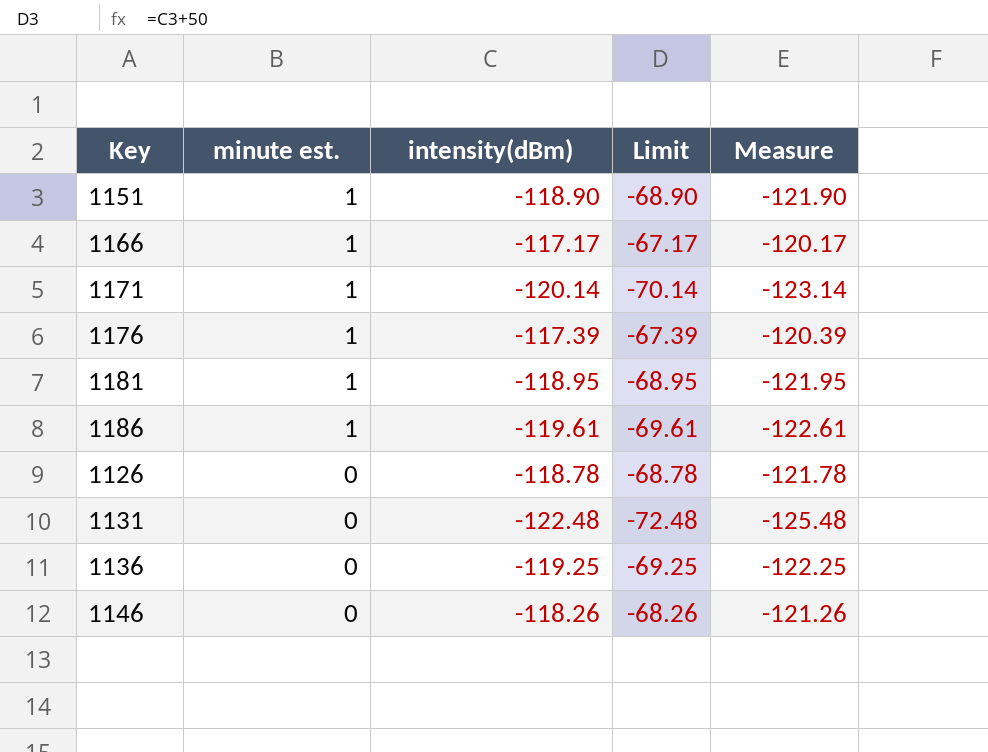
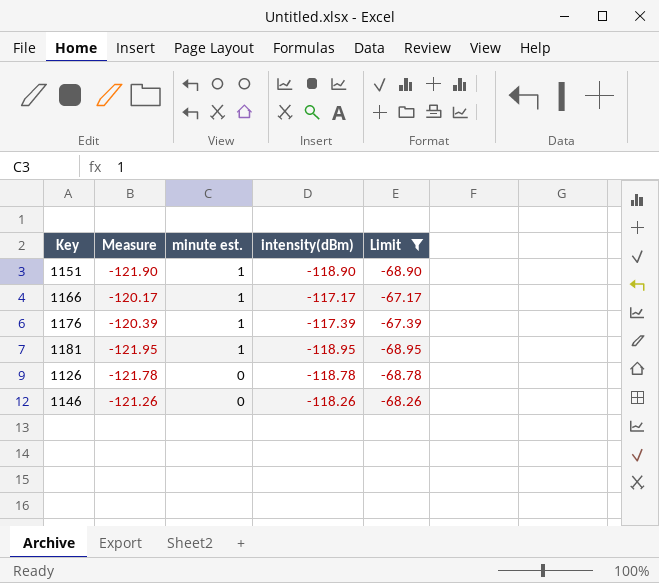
filter: none -> Limit >= -68.95
column Measure | position: 5 -> 2

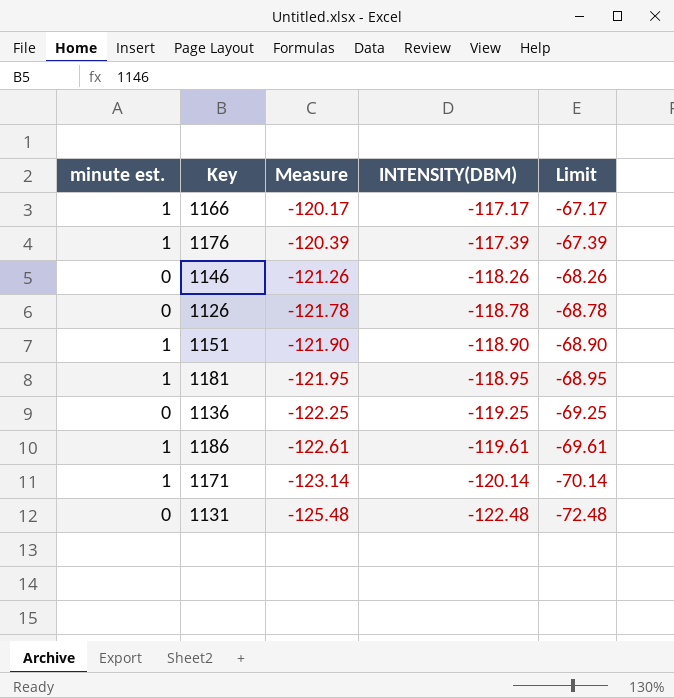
filter: Limit >= -68.95 -> none
row order: minute est. descending -> Measure descending
column minute est. | position: 3 -> 1
column name: intensity(dBm) -> INTENSITY(DBM)

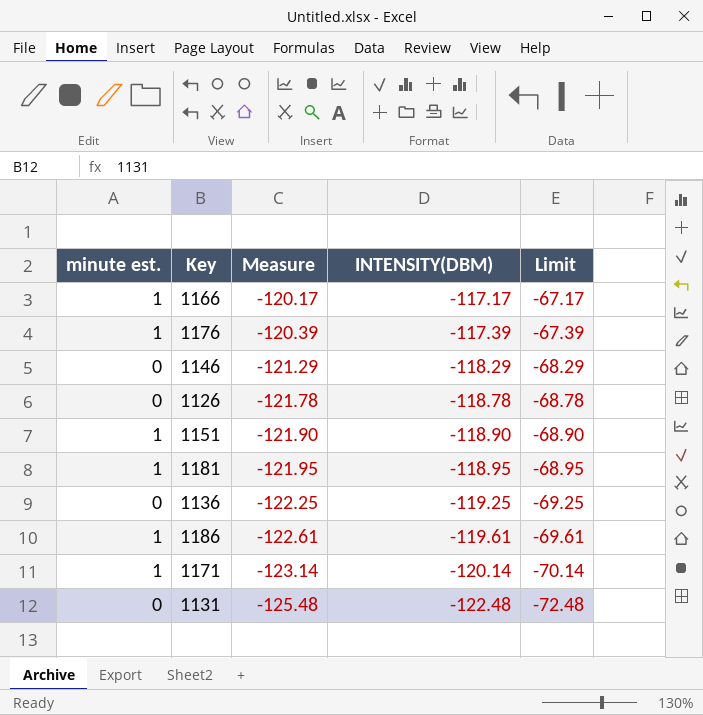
1146 | Measure: -121.26 -> -121.29
1146 | INTENSITY(DBM): -118.26 -> -118.29
1146 | Limit: -68.26 -> -68.29

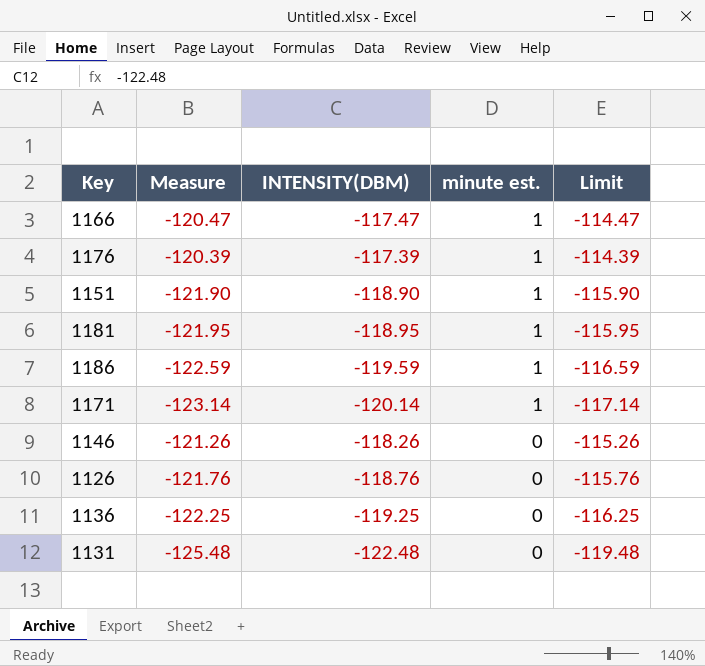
row order: Measure descending -> minute est. descending
column minute est. | position: 1 -> 4
column Limit | formula: [INTENSITY(DBM)] + 50 -> [INTENSITY(DBM)] + 3
1166 | Measure: -120.17 -> -120.47
1166 | INTENSITY(DBM): -117.17 -> -117.47
1186 | Measure: -122.61 -> -122.59
1186 | INTENSITY(DBM): -119.61 -> -119.59
1146 | Measure: -121.29 -> -121.26
1146 | INTENSITY(DBM): -118.29 -> -118.26
1126 | Measure: -121.78 -> -121.76
1126 | INTENSITY(DBM): -118.78 -> -118.76

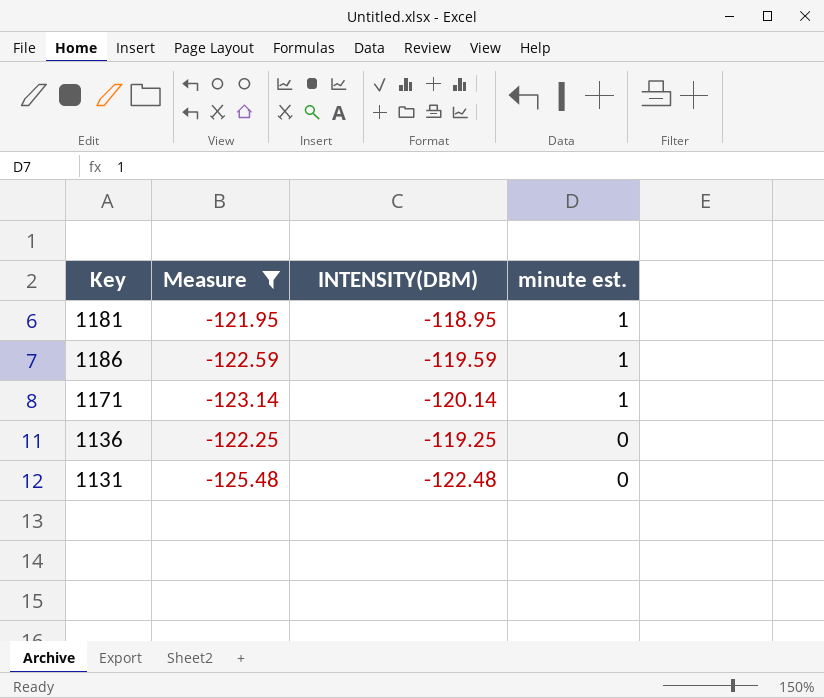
filter: none -> Measure <= -121.95
column Limit | formula: [INTENSITY(DBM)] + 3 -> none

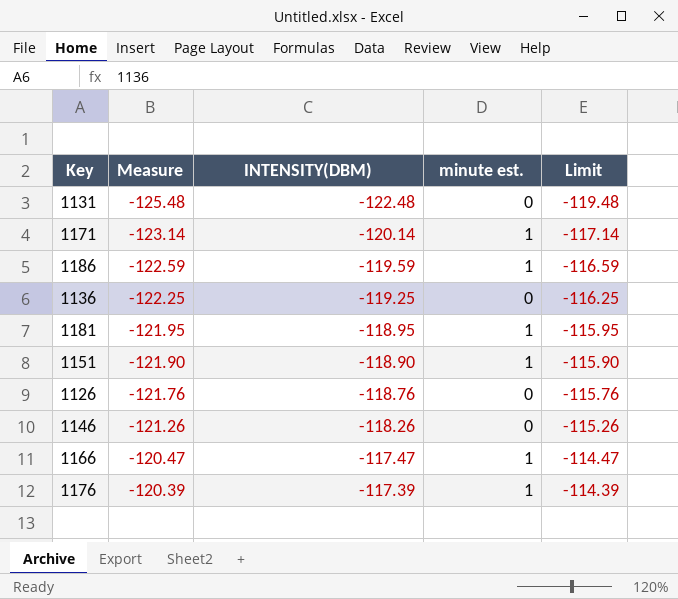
filter: Measure <= -121.95 -> none
row order: minute est. descending -> Measure ascending
column Limit | formula: none -> [INTENSITY(DBM)] + 3

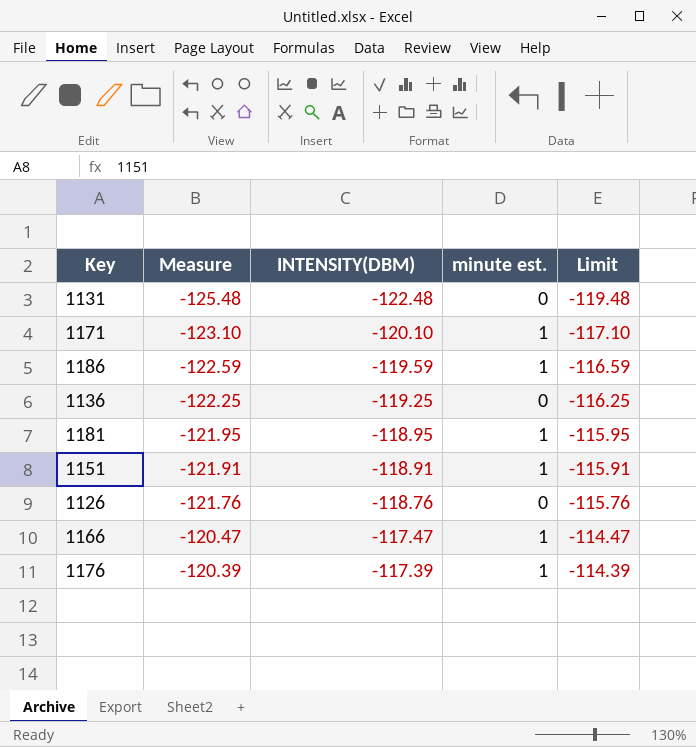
row 1146: -121.26 | -118.26 | 0 | -115.26 -> none
1171 | Measure: -123.14 -> -123.10
1171 | INTENSITY(DBM): -120.14 -> -120.10
1171 | Limit: -117.14 -> -117.10
1151 | Measure: -121.90 -> -121.91
1151 | INTENSITY(DBM): -118.90 -> -118.91
1151 | Limit: -115.90 -> -115.91

